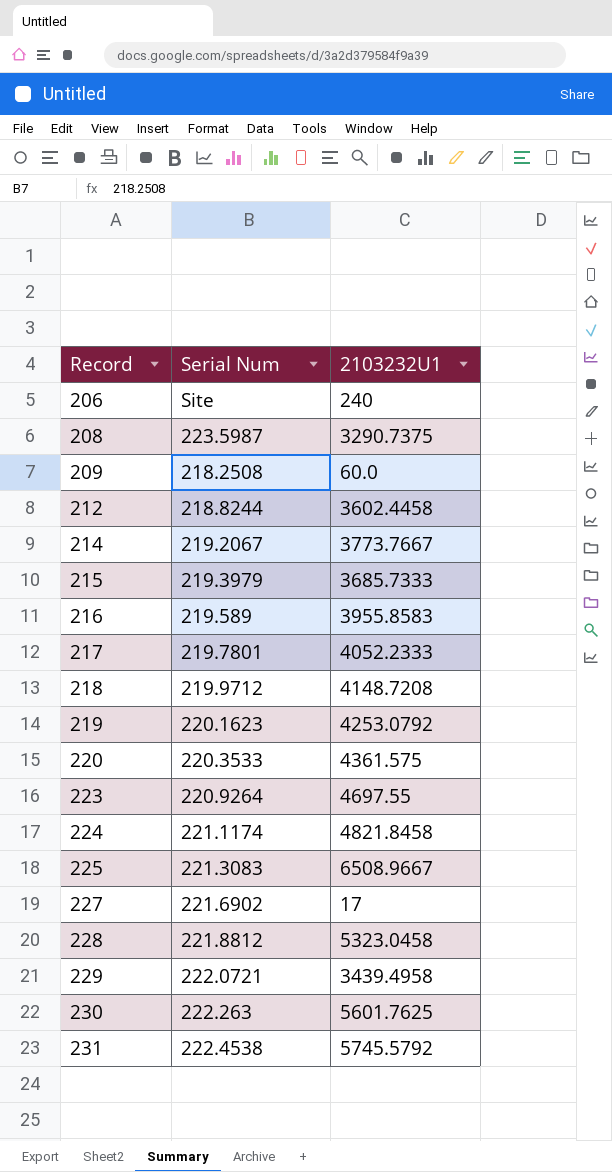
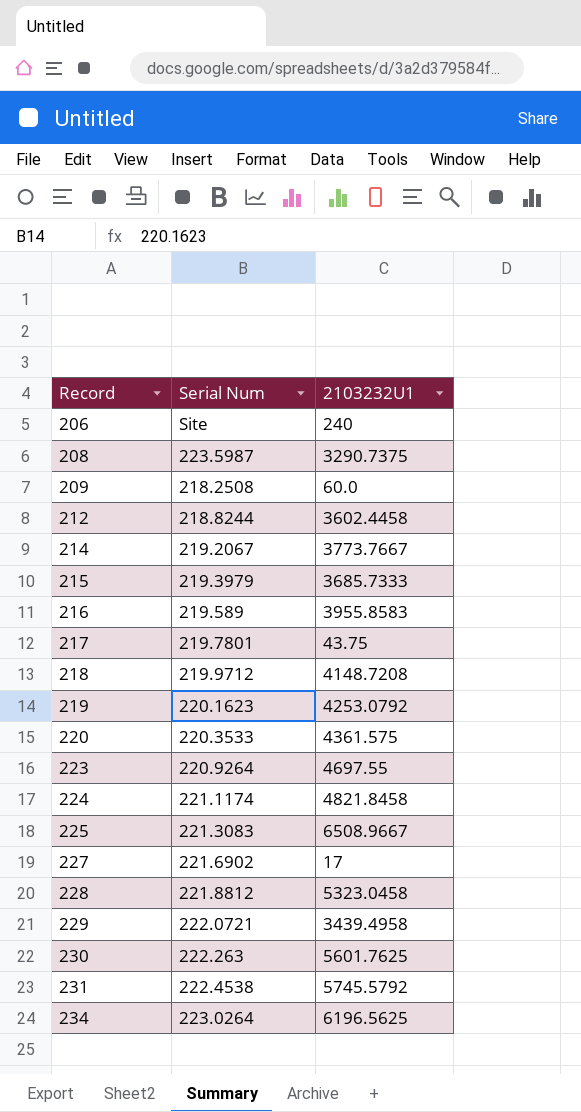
217 | 2103232U1: 4052.2333 -> 43.75
row 234: none -> 223.0264 | 6196.5625

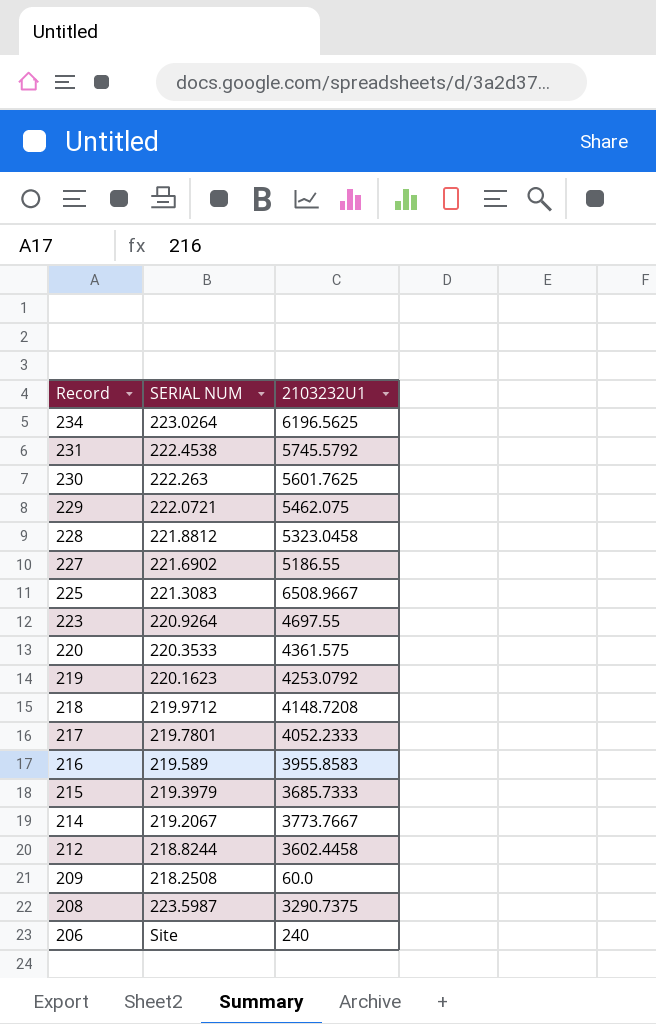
row order: Record ascending -> Record descending
column name: Serial Num -> SERIAL NUM
row 224: 221.1174 | 4821.8458 -> none
229 | 2103232U1: 3439.4958 -> 5462.075
227 | 2103232U1: 17 -> 5186.55
217 | 2103232U1: 43.75 -> 4052.2333

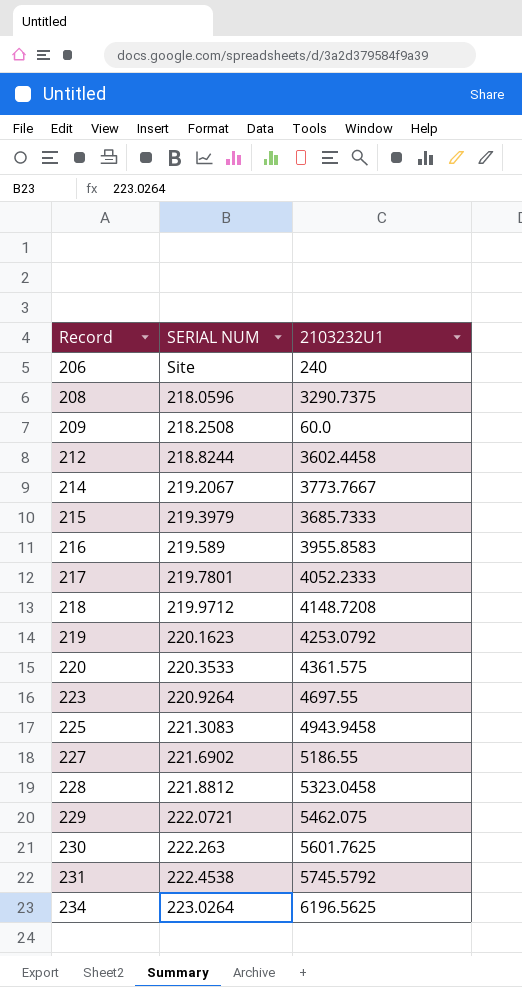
row order: Record descending -> Record ascending
208 | SERIAL NUM: 223.5987 -> 218.0596
225 | 2103232U1: 6508.9667 -> 4943.9458

